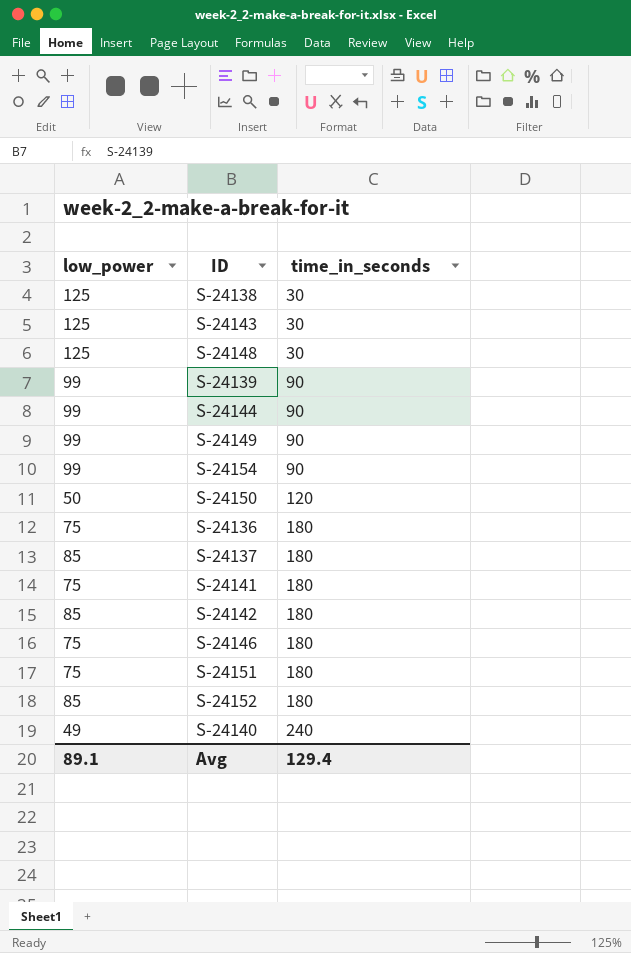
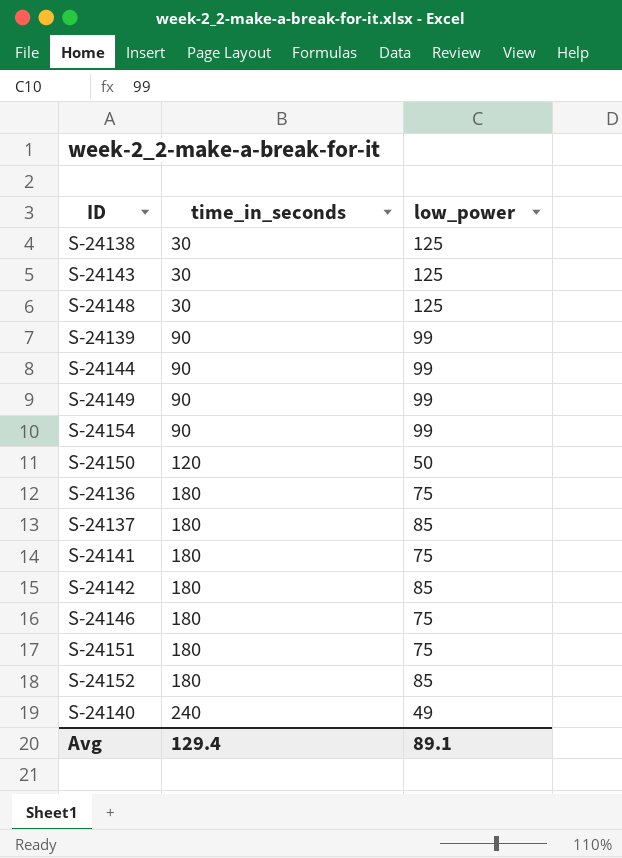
column low_power | position: 1 -> 3

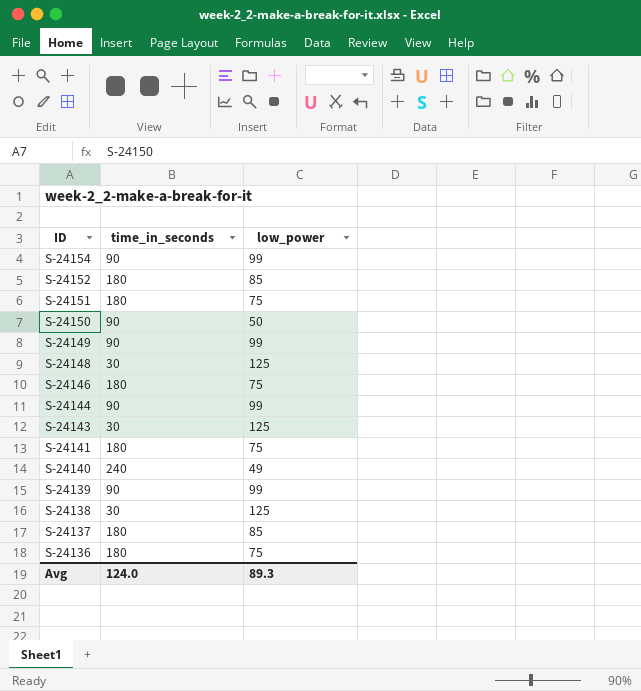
row order: time_in_seconds ascending -> ID descending
row S-24142: 180 | 85 -> none
S-24150 | time_in_seconds: 120 -> 90
Avg | time_in_seconds: 129.4 -> 124.0
Avg | low_power: 89.1 -> 89.3

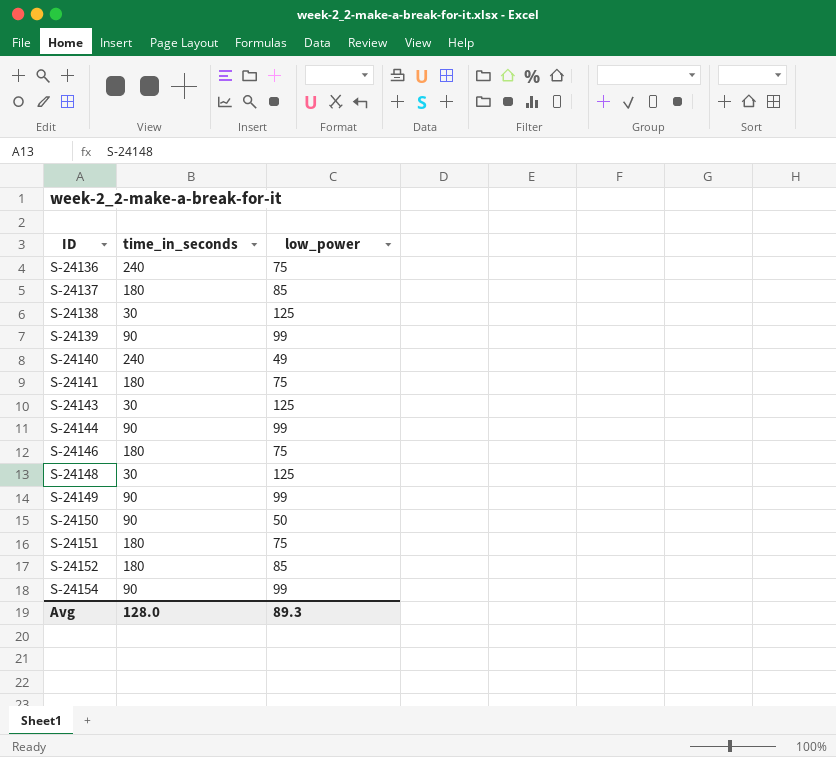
row order: ID descending -> ID ascending
S-24136 | time_in_seconds: 180 -> 240
Avg | time_in_seconds: 124.0 -> 128.0

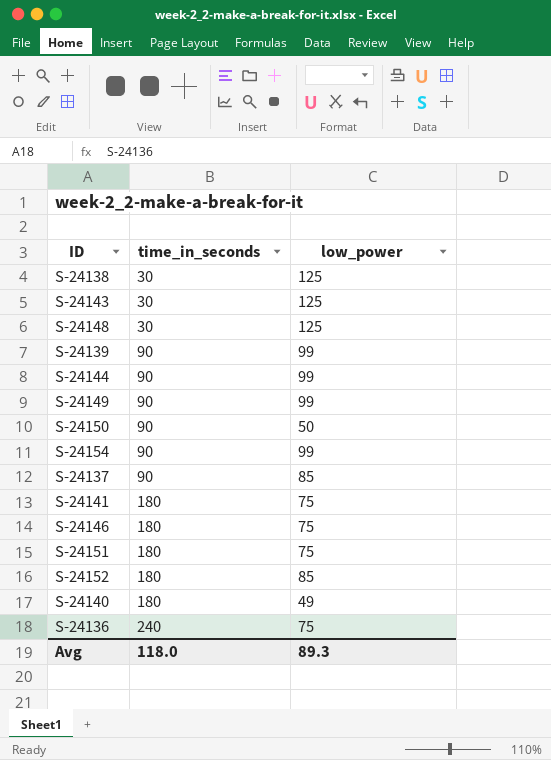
row order: ID ascending -> time_in_seconds ascending
S-24137 | time_in_seconds: 180 -> 90
S-24140 | time_in_seconds: 240 -> 180
Avg | time_in_seconds: 128.0 -> 118.0

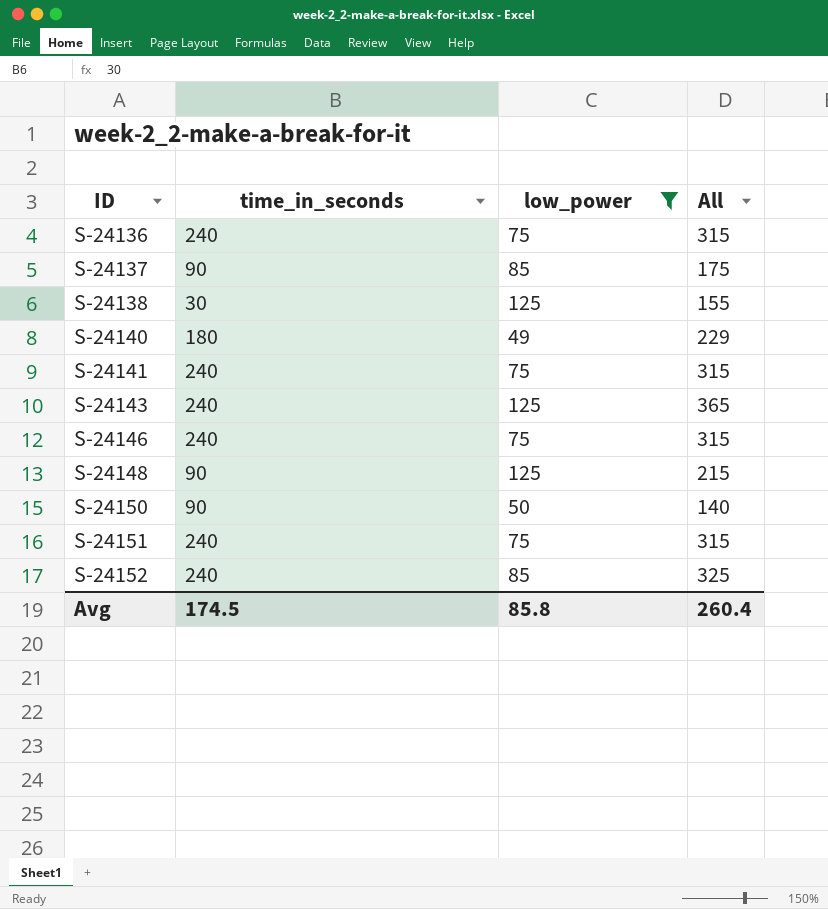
filter: none -> low_power != 99
row order: time_in_seconds ascending -> ID ascending
column All | formula: none -> [time_in_seconds] + [low_power]
S-24141 | time_in_seconds: 180 -> 240
S-24143 | time_in_seconds: 30 -> 240
S-24146 | time_in_seconds: 180 -> 240
S-24148 | time_in_seconds: 30 -> 90
S-24151 | time_in_seconds: 180 -> 240
S-24152 | time_in_seconds: 180 -> 240
Avg | time_in_seconds: 118.0 -> 174.5
Avg | low_power: 89.3 -> 85.8

